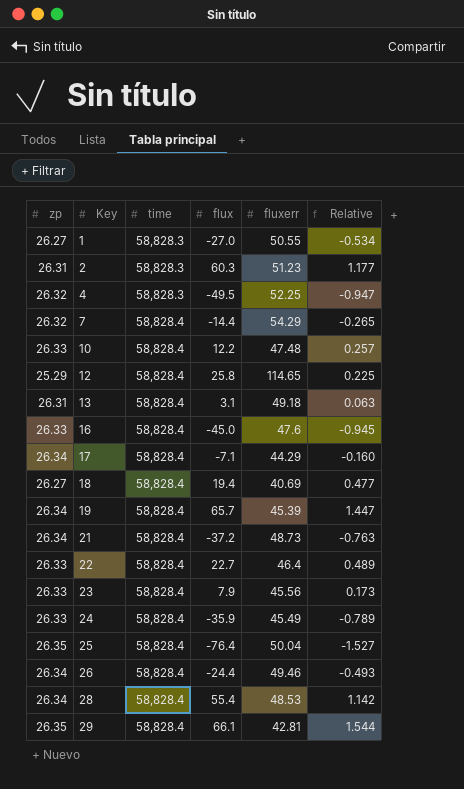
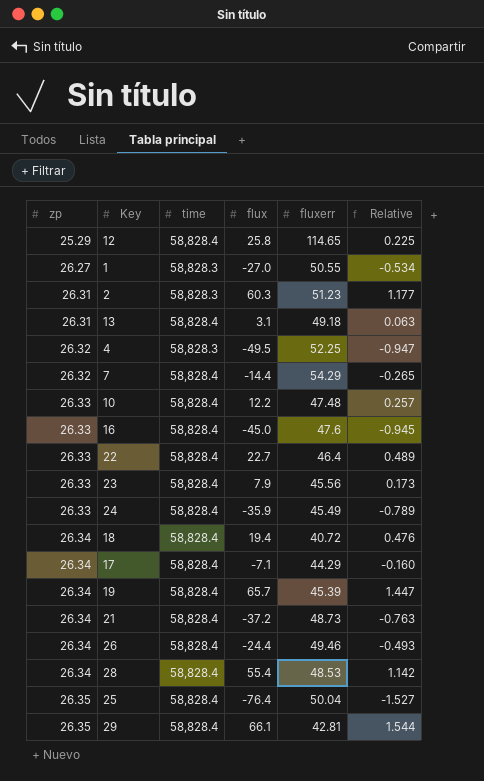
row order: Key ascending -> zp ascending
18 | zp: 26.27 -> 26.34
18 | fluxerr: 40.69 -> 40.72
18 | Relative: 0.477 -> 0.476

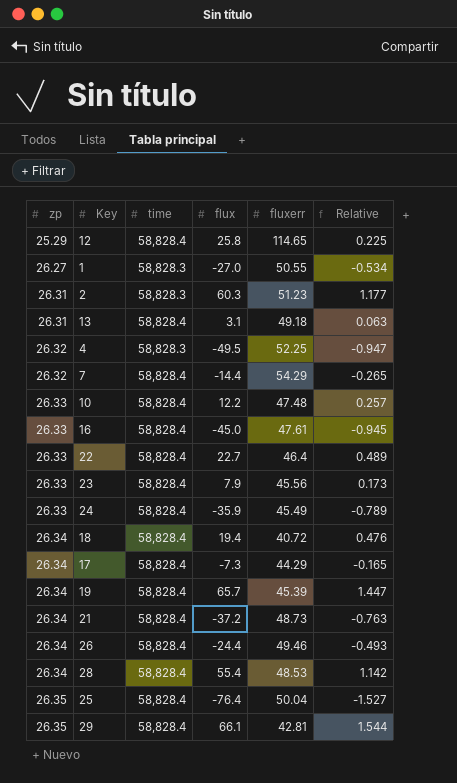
16 | fluxerr: 47.6 -> 47.61
17 | flux: -7.1 -> -7.3
17 | Relative: -0.160 -> -0.165

